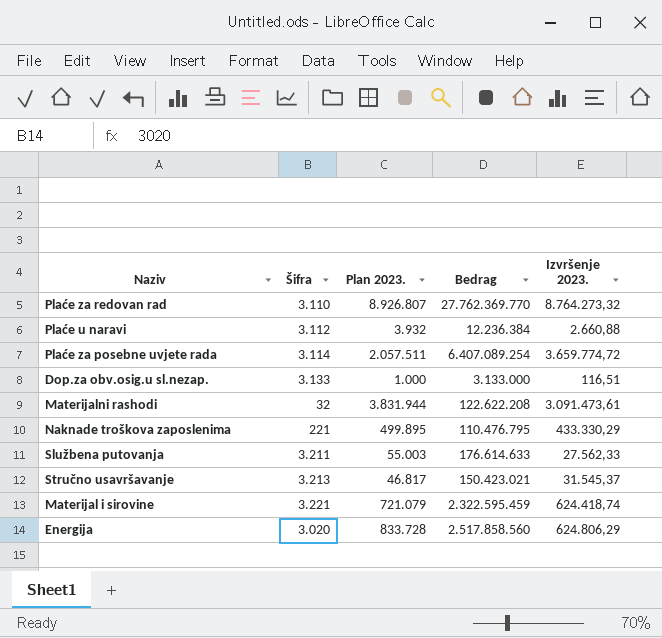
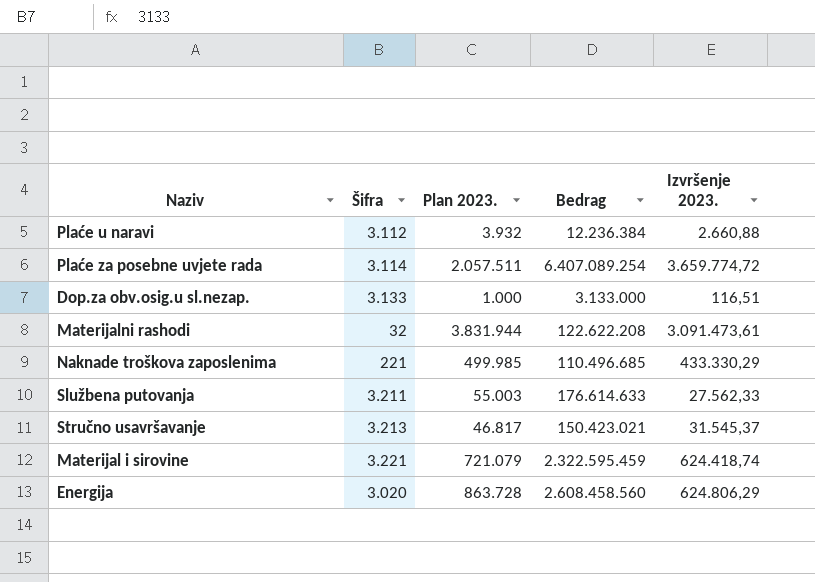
row Plaće za redovan rad: 3.110 | 8.926.807 | 27.762.369.770 | 8.764.273,32 -> none
Naknade troškova zaposlenima | Plan 2023.: 499.895 -> 499.985
Naknade troškova zaposlenima | Bedrag: 110.476.795 -> 110.496.685
Energija | Plan 2023.: 833.728 -> 863.728
Energija | Bedrag: 2.517.858.560 -> 2.608.458.560

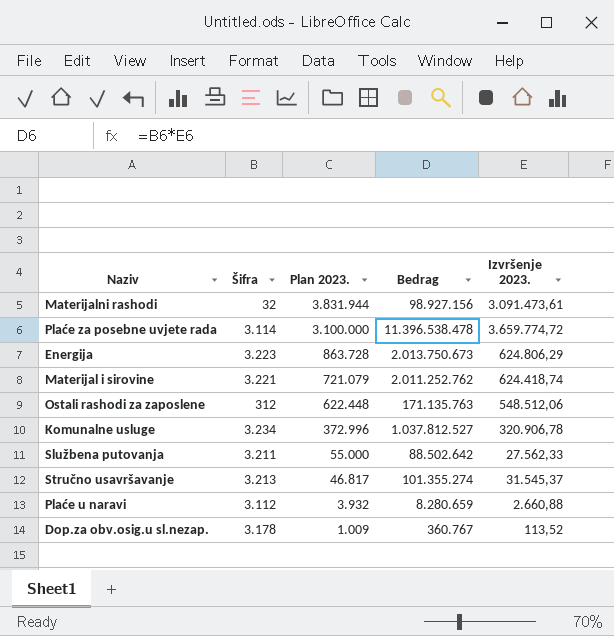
row order: none -> Plan 2023. descending
column Bedrag | formula: [Šifra] * [Plan 2023.] -> [Šifra] * [Izvršenje 2023.]
row Naknade troškova zaposlenima: 221 | 499.985 | 110.496.685 | 433.330,29 -> none
Plaće za posebne uvjete rada | Plan 2023.: 2.057.511 -> 3.100.000
Energija | Šifra: 3.020 -> 3.223
row Ostali rashodi za zaposlene: none -> 312 | 622.448 | 171.135.763 | 548.512,06
row Komunalne usluge: none -> 3.234 | 372.996 | 1.037.812.527 | 320.906,78
Službena putovanja | Plan 2023.: 55.003 -> 55.000
Dop.za obv.osig.u sl.nezap. | Šifra: 3.133 -> 3.178
Dop.za obv.osig.u sl.nezap. | Plan 2023.: 1.000 -> 1.009
Dop.za obv.osig.u sl.nezap. | Izvršenje 2023.: 116,51 -> 113,52

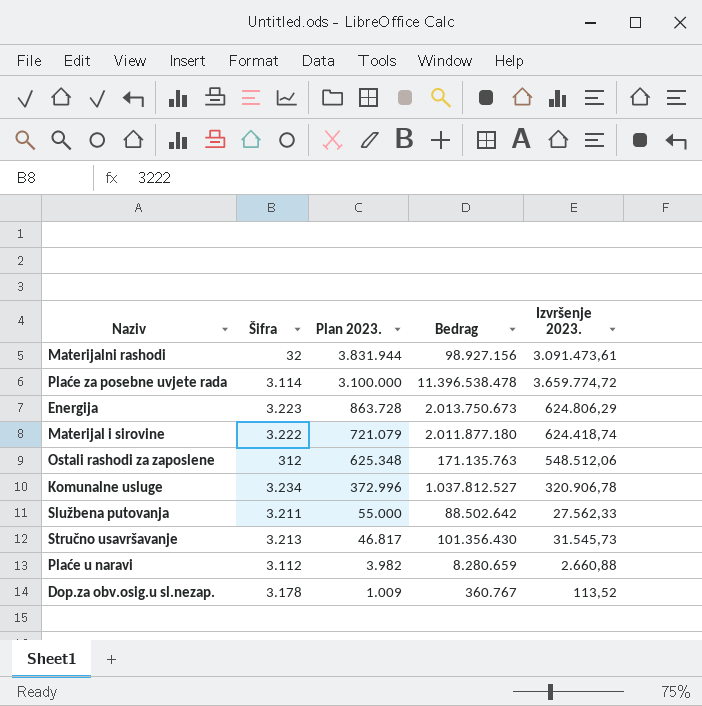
Materijal i sirovine | Šifra: 3.221 -> 3.222
Materijal i sirovine | Bedrag: 2.011.252.762 -> 2.011.877.180
Ostali rashodi za zaposlene | Plan 2023.: 622.448 -> 625.348
Stručno usavršavanje | Bedrag: 101.355.274 -> 101.356.430
Stručno usavršavanje | Izvršenje 2023.: 31.545,37 -> 31.545,73
Plaće u naravi | Plan 2023.: 3.932 -> 3.982

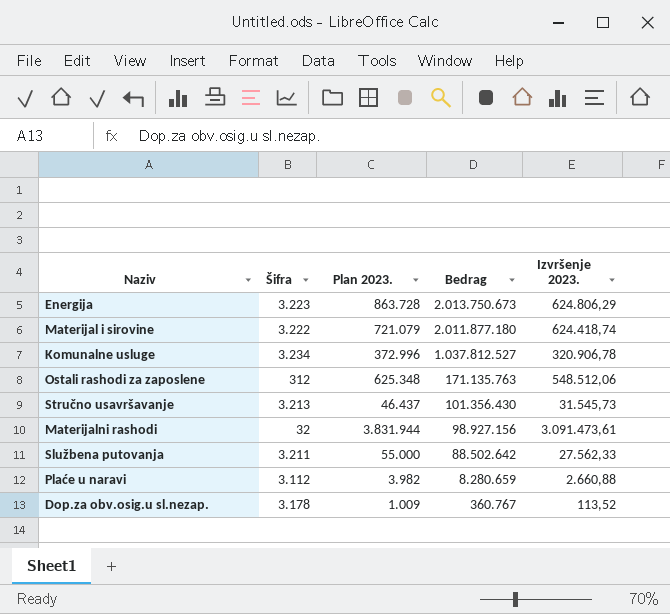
row order: Plan 2023. descending -> Bedrag descending
row Plaće za posebne uvjete rada: 3.114 | 3.100.000 | 11.396.538.478 | 3.659.774,72 -> none
Stručno usavršavanje | Plan 2023.: 46.817 -> 46.437

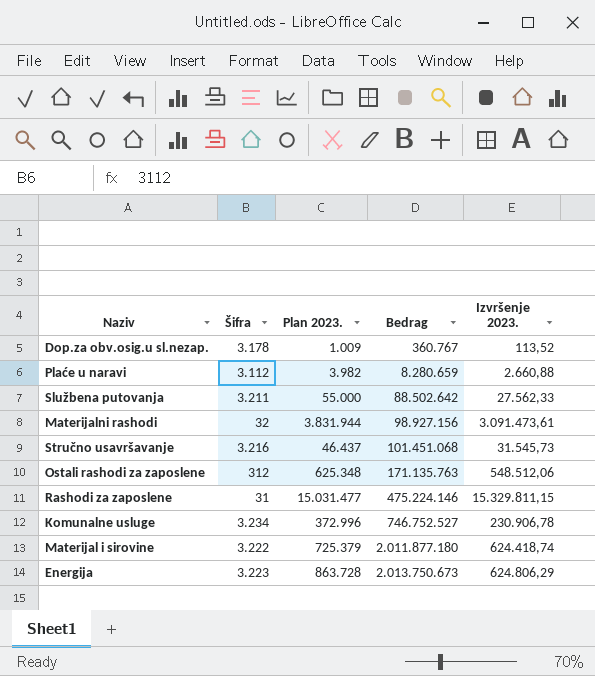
row order: Bedrag descending -> Bedrag ascending
Stručno usavršavanje | Šifra: 3.213 -> 3.216
Stručno usavršavanje | Bedrag: 101.356.430 -> 101.451.068
row Rashodi za zaposlene: none -> 31 | 15.031.477 | 475.224.146 | 15.329.811,15
Komunalne usluge | Bedrag: 1.037.812.527 -> 746.752.527
Komunalne usluge | Izvršenje 2023.: 320.906,78 -> 230.906,78
Materijal i sirovine | Plan 2023.: 721.079 -> 725.379

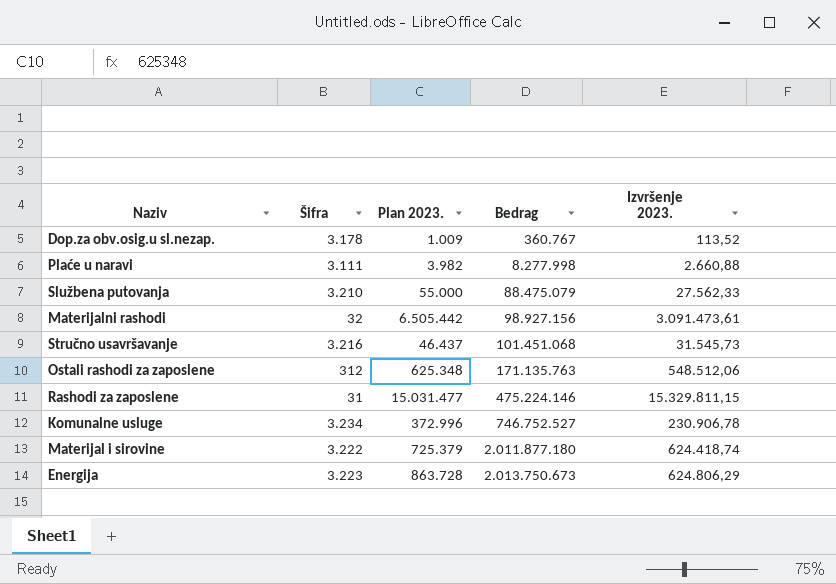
Plaće u naravi | Šifra: 3.112 -> 3.111
Plaće u naravi | Bedrag: 8.280.659 -> 8.277.998
Službena putovanja | Šifra: 3.211 -> 3.210
Službena putovanja | Bedrag: 88.502.642 -> 88.475.079
Materijalni rashodi | Plan 2023.: 3.831.944 -> 6.505.442

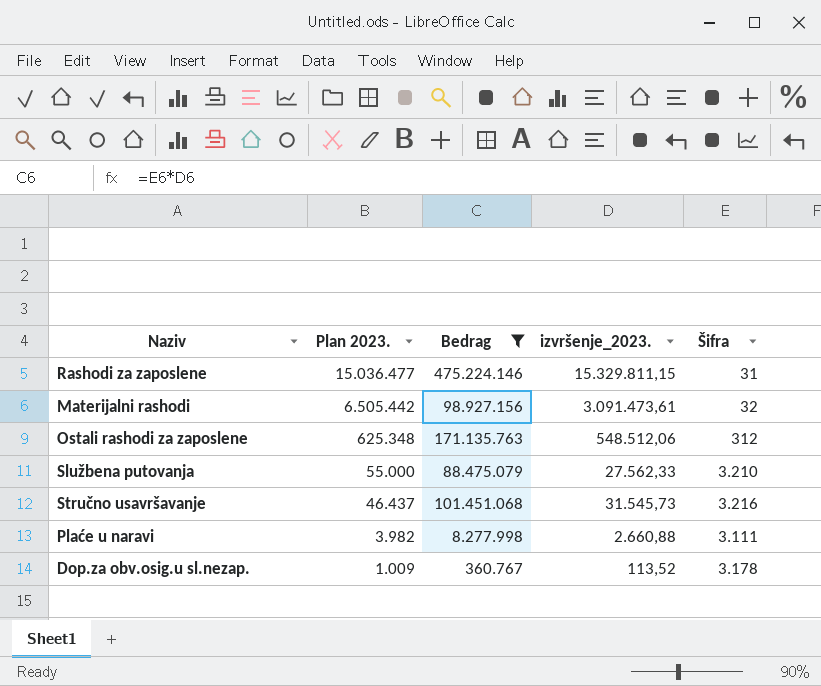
filter: none -> Bedrag <= 475.224.146
row order: Bedrag ascending -> Plan 2023. descending
column name: Izvršenje 2023. -> izvršenje_2023.
column Šifra | position: 2 -> 5
Rashodi za zaposlene | Plan 2023.: 15.031.477 -> 15.036.477

